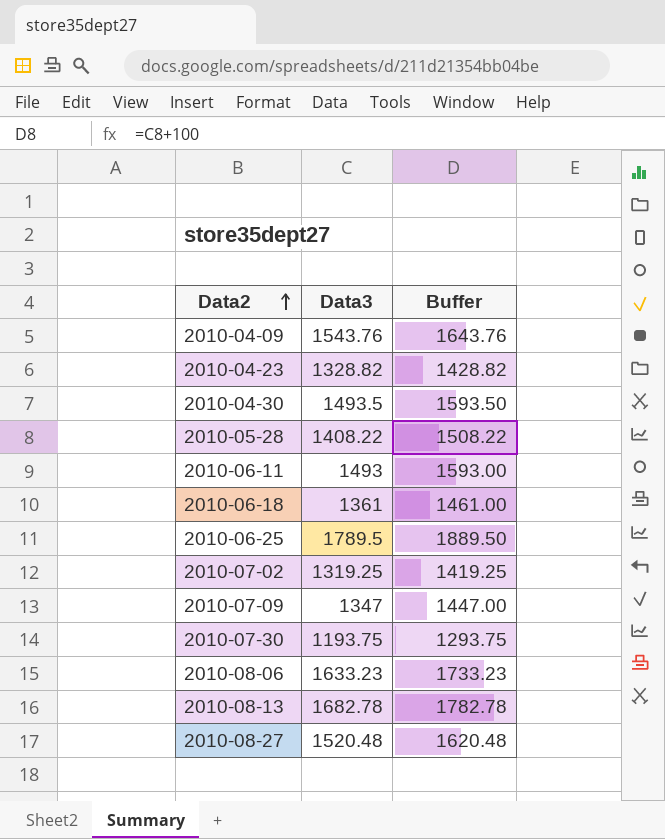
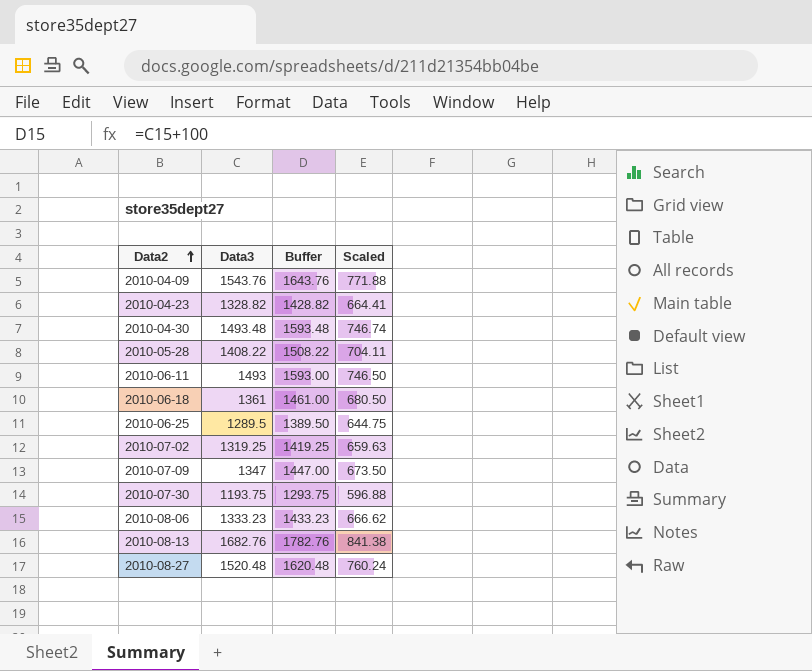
column Scaled | formula: none -> [Data3] * 0.5
2010-04-30 | Data3: 1493.5 -> 1493.48
2010-04-30 | Buffer: 1593.50 -> 1593.48
2010-06-25 | Data3: 1789.5 -> 1289.5
2010-06-25 | Buffer: 1889.50 -> 1389.50
2010-08-06 | Data3: 1633.23 -> 1333.23
2010-08-06 | Buffer: 1733.23 -> 1433.23
2010-08-13 | Data3: 1682.78 -> 1682.76
2010-08-13 | Buffer: 1782.78 -> 1782.76

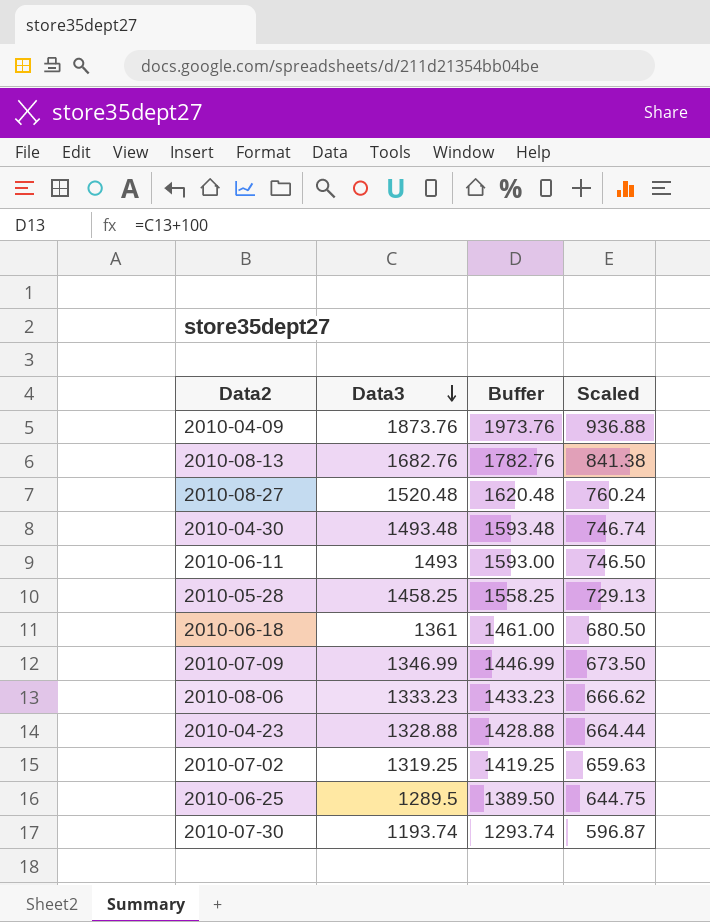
row order: Data2 ascending -> Data3 descending
2010-04-09 | Data3: 1543.76 -> 1873.76
2010-04-09 | Buffer: 1643.76 -> 1973.76
2010-04-09 | Scaled: 771.88 -> 936.88
2010-05-28 | Data3: 1408.22 -> 1458.25
2010-05-28 | Buffer: 1508.22 -> 1558.25
2010-05-28 | Scaled: 704.11 -> 729.13
2010-07-09 | Data3: 1347 -> 1346.99
2010-07-09 | Buffer: 1447.00 -> 1446.99
2010-04-23 | Data3: 1328.82 -> 1328.88
2010-04-23 | Buffer: 1428.82 -> 1428.88
2010-04-23 | Scaled: 664.41 -> 664.44
2010-07-30 | Data3: 1193.75 -> 1193.74
2010-07-30 | Buffer: 1293.75 -> 1293.74
2010-07-30 | Scaled: 596.88 -> 596.87

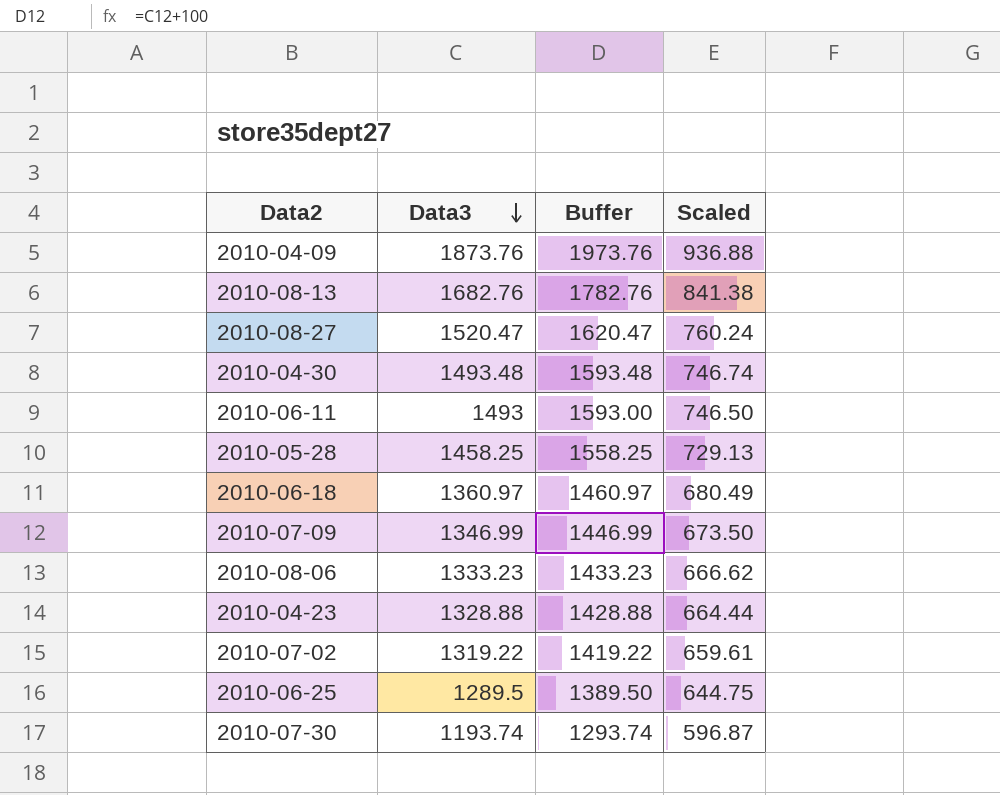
2010-08-27 | Data3: 1520.48 -> 1520.47
2010-08-27 | Buffer: 1620.48 -> 1620.47
2010-06-18 | Data3: 1361 -> 1360.97
2010-06-18 | Buffer: 1461.00 -> 1460.97
2010-06-18 | Scaled: 680.50 -> 680.49
2010-07-02 | Data3: 1319.25 -> 1319.22
2010-07-02 | Buffer: 1419.25 -> 1419.22
2010-07-02 | Scaled: 659.63 -> 659.61

